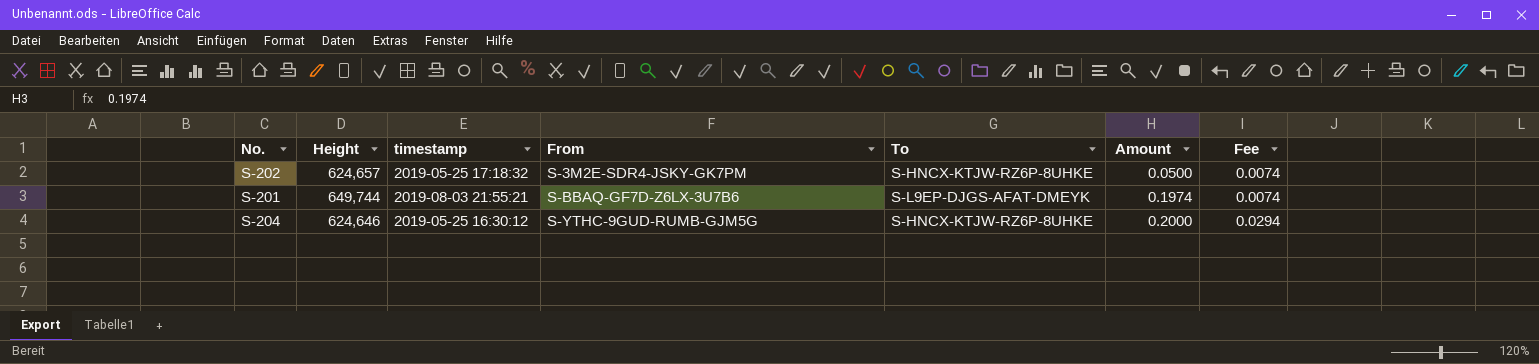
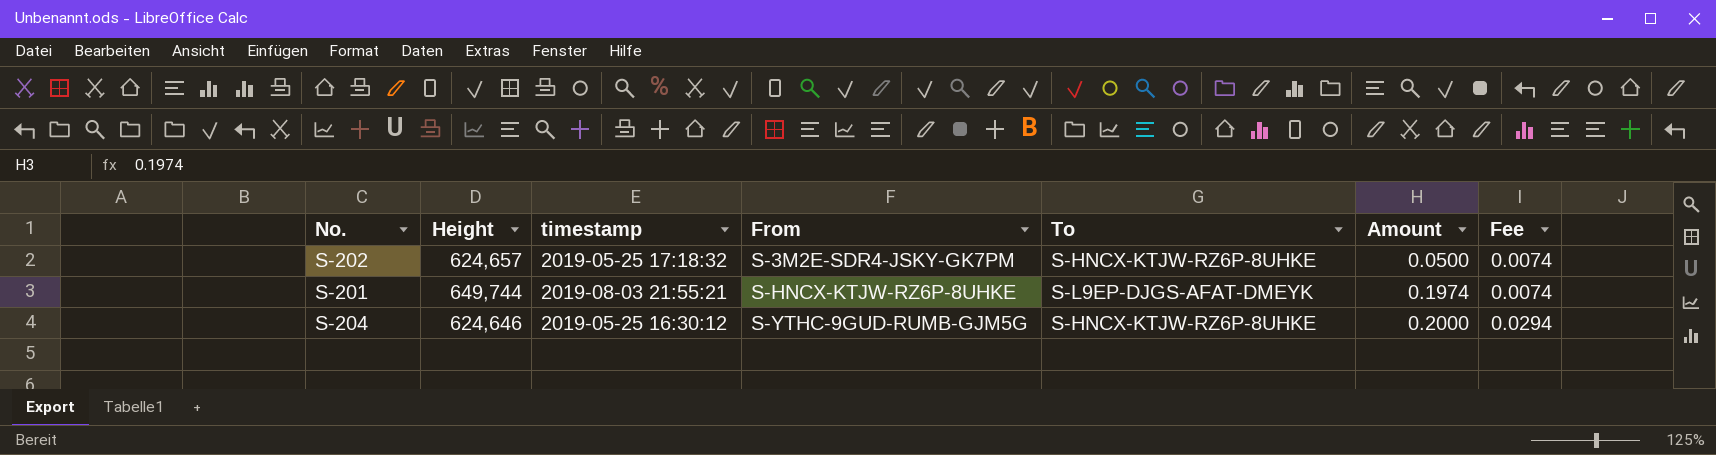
S-201 | From: S-BBAQ-GF7D-Z6LX-3U7B6 -> S-HNCX-KTJW-RZ6P-8UHKE

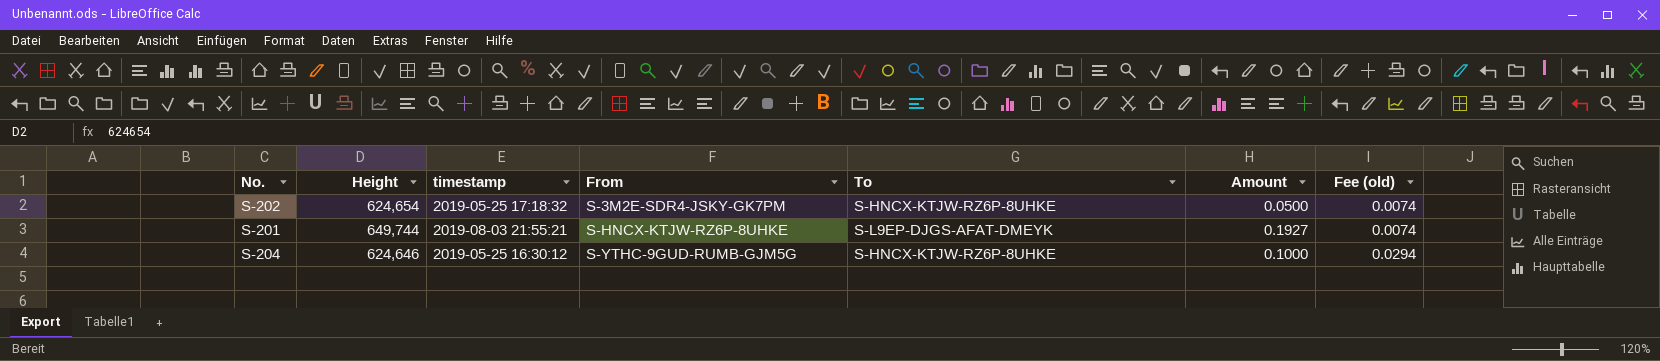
column name: Fee -> Fee (old)
S-202 | Height: 624,657 -> 624,654
S-201 | Amount: 0.1974 -> 0.1927
S-204 | Amount: 0.2000 -> 0.1000

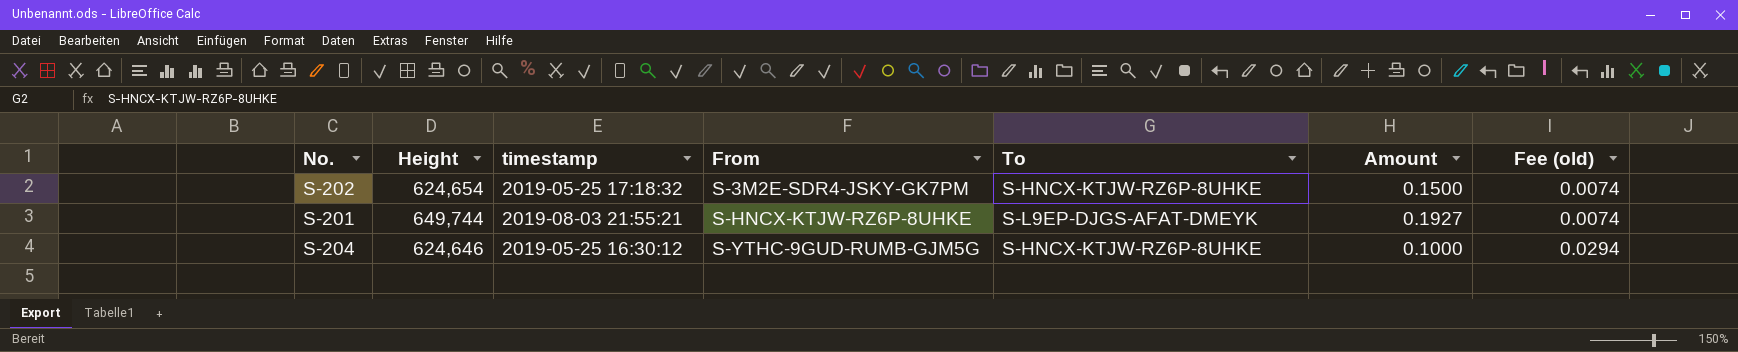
S-202 | Amount: 0.0500 -> 0.1500

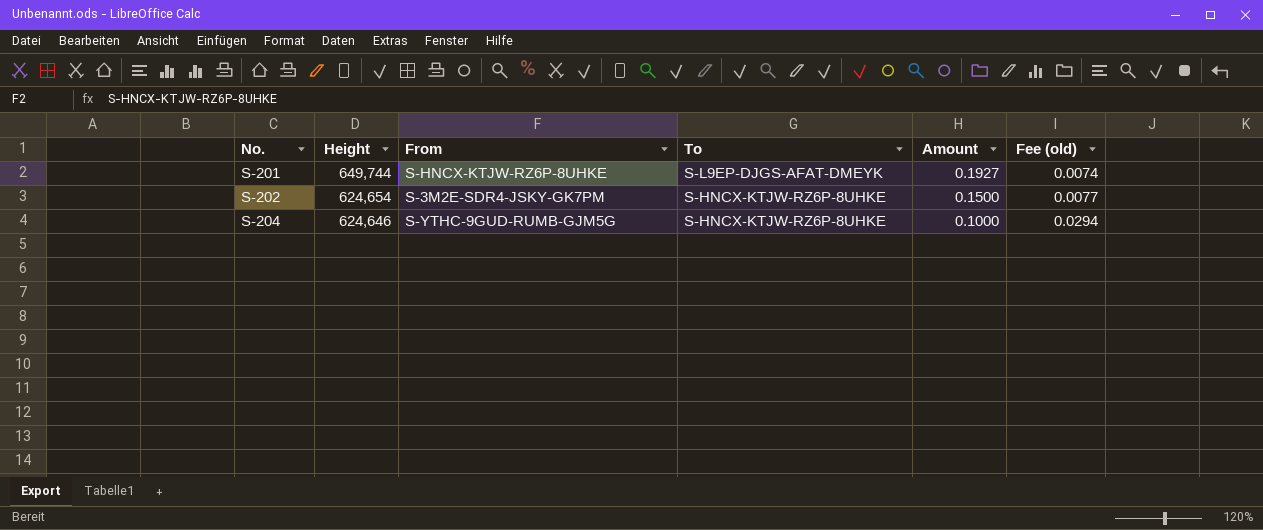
row order: From ascending -> No. ascending
column timestamp | position: 3 -> none
S-202 | Fee (old): 0.0074 -> 0.0077

